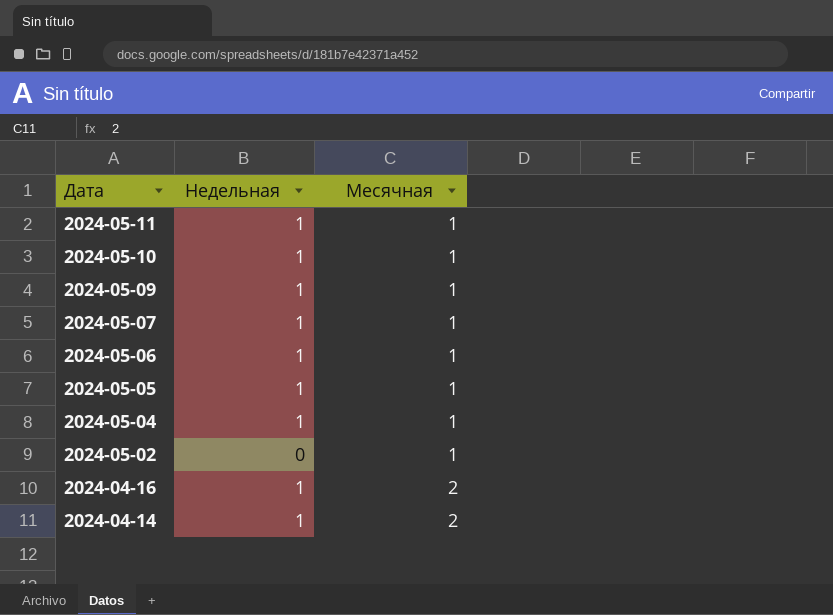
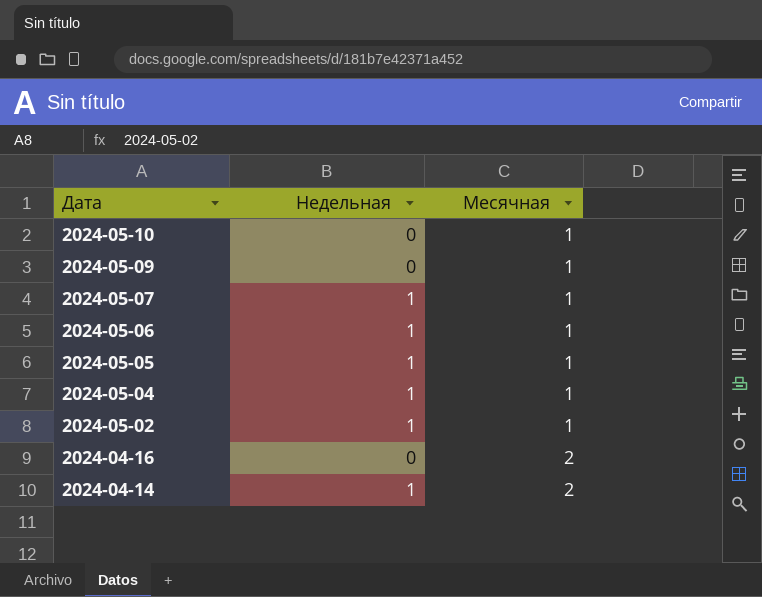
row 2024-05-11: 1 | 1 -> none
2024-05-10 | Недельная: 1 -> 0
2024-05-09 | Недельная: 1 -> 0
2024-05-02 | Недельная: 0 -> 1
2024-04-16 | Недельная: 1 -> 0

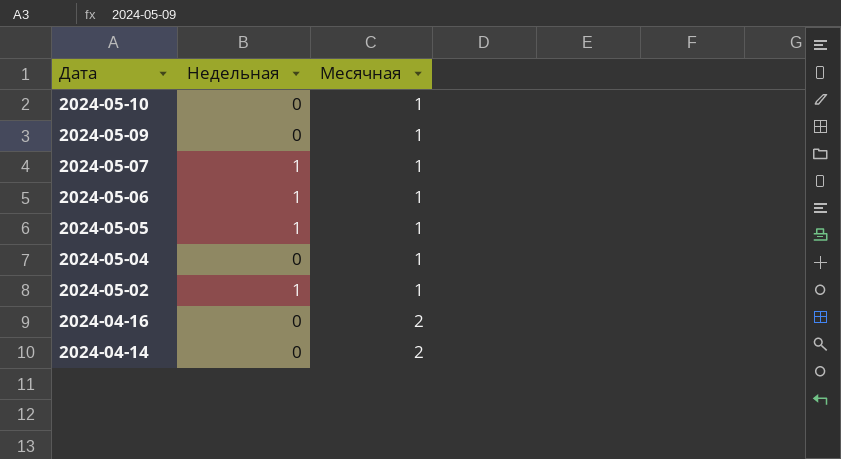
2024-05-04 | Недельная: 1 -> 0
2024-04-14 | Недельная: 1 -> 0

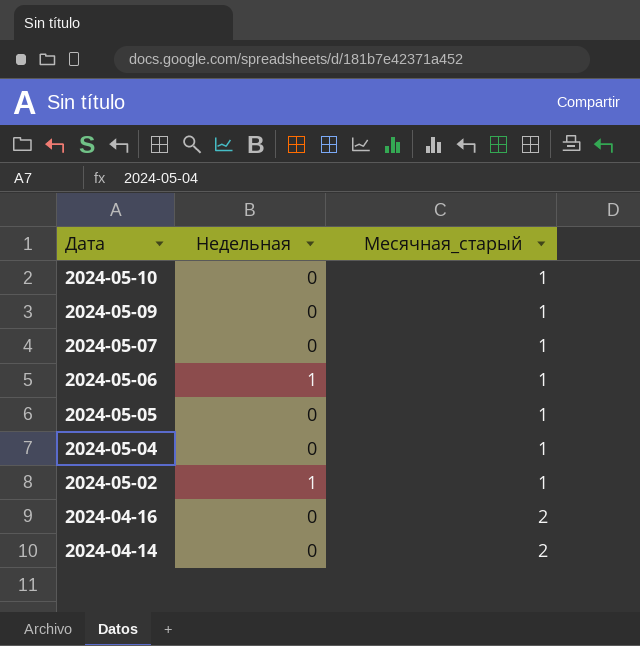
column name: Месячная -> Месячная_старый
2024-05-07 | Недельная: 1 -> 0
2024-05-05 | Недельная: 1 -> 0

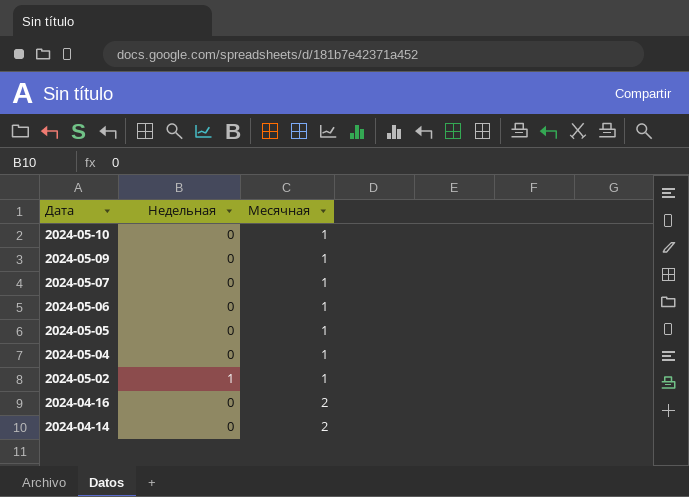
column name: Месячная_старый -> Месячная
2024-05-06 | Недельная: 1 -> 0

